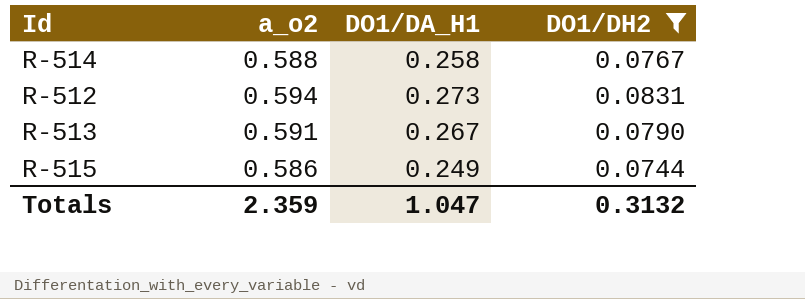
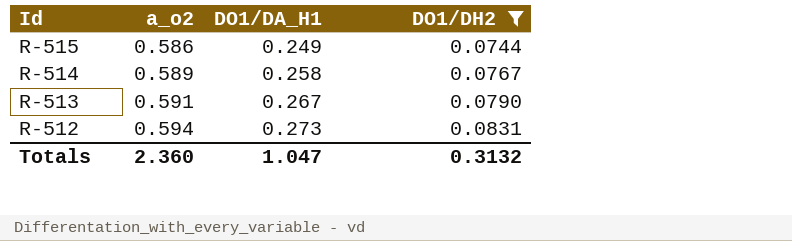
row order: none -> Id descending
R-514 | a_o2: 0.588 -> 0.589
Totals | a_o2: 2.359 -> 2.360

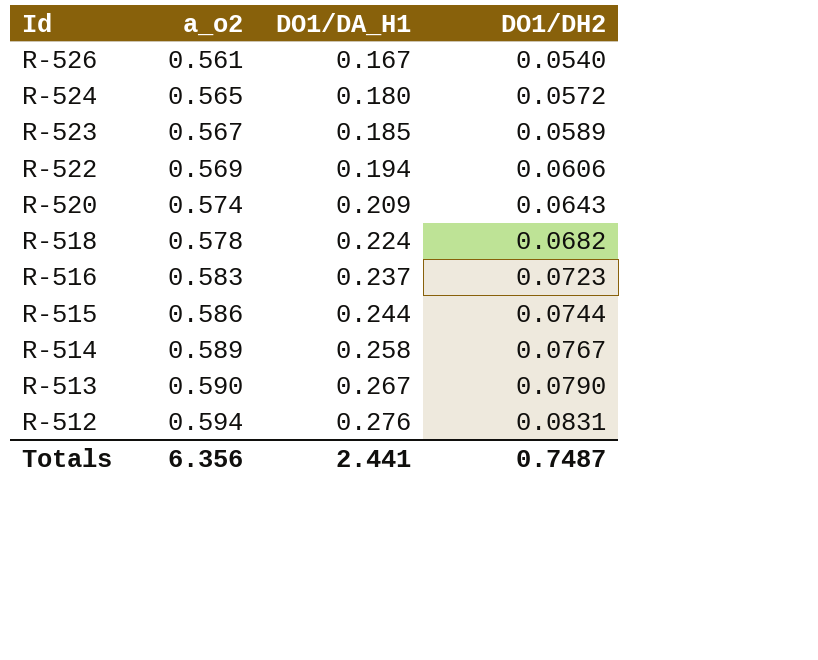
filter: DO1/DH2 >= 0.0744 -> none
R-515 | DO1/DA_H1: 0.249 -> 0.244
R-513 | a_o2: 0.591 -> 0.590
R-512 | DO1/DA_H1: 0.273 -> 0.276
Totals | a_o2: 2.360 -> 6.356
Totals | DO1/DA_H1: 1.047 -> 2.441
Totals | DO1/DH2: 0.3132 -> 0.7487

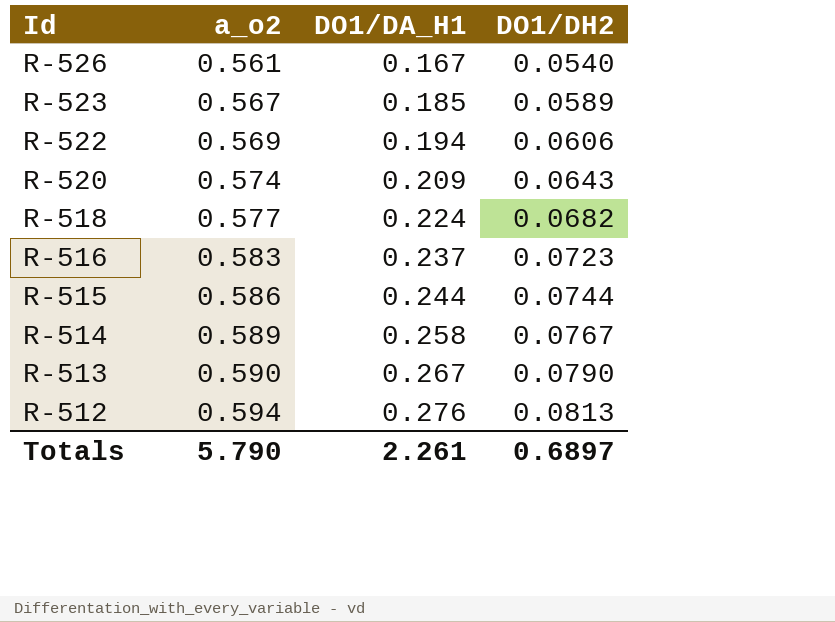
row R-524: 0.565 | 0.180 | 0.0572 -> none
R-518 | a_o2: 0.578 -> 0.577
R-512 | DO1/DH2: 0.0831 -> 0.0813
Totals | a_o2: 6.356 -> 5.790
Totals | DO1/DA_H1: 2.441 -> 2.261
Totals | DO1/DH2: 0.7487 -> 0.6897

